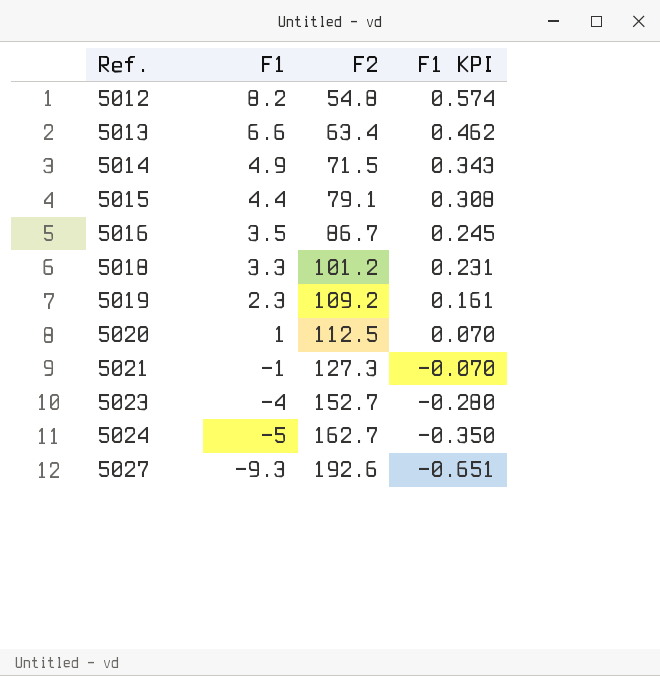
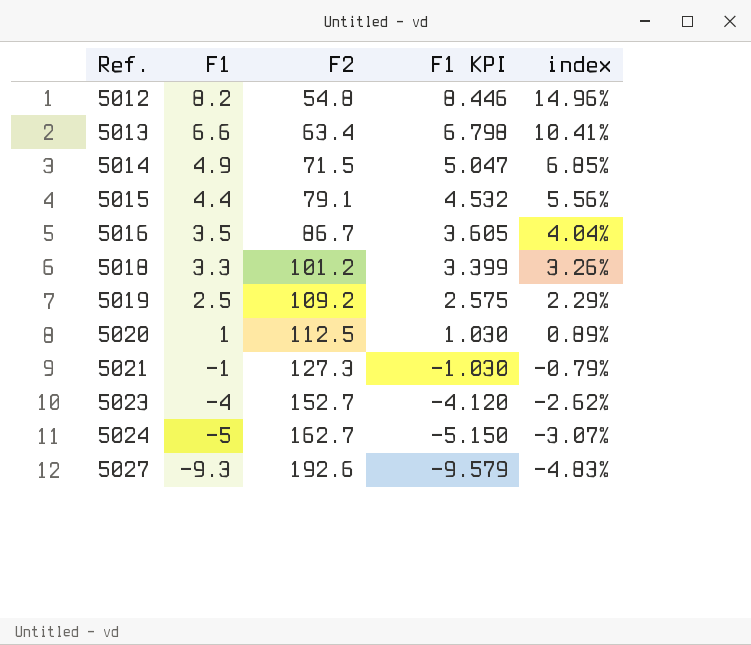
column F1 KPI | formula: [F1] * 0.07 -> [F1] * 1.03
column index | formula: none -> [F1] / [F2]
5019 | F1: 2.3 -> 2.5

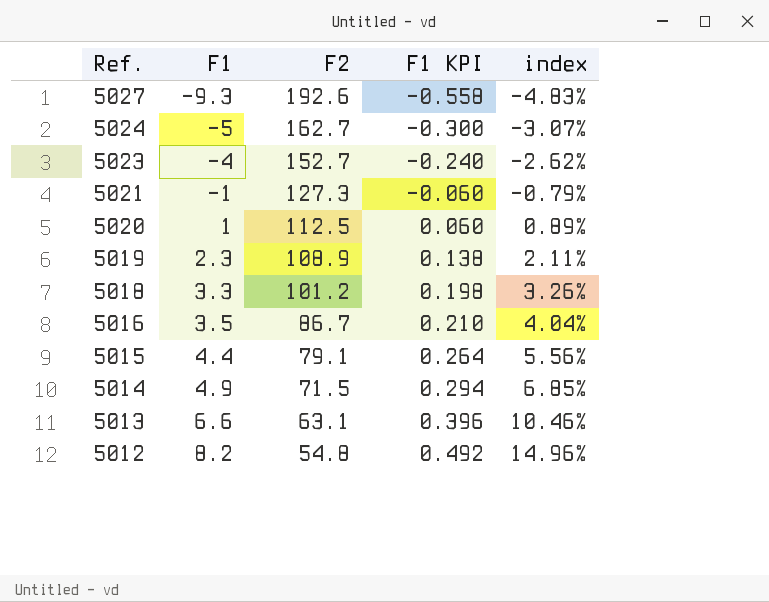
row order: Ref. ascending -> Ref. descending
column F1 KPI | formula: [F1] * 1.03 -> [F1] * 0.06
5019 | F1: 2.5 -> 2.3
5019 | F2: 109.2 -> 108.9
5019 | index: 2.29% -> 2.11%
5013 | F2: 63.4 -> 63.1
5013 | index: 10.41% -> 10.46%

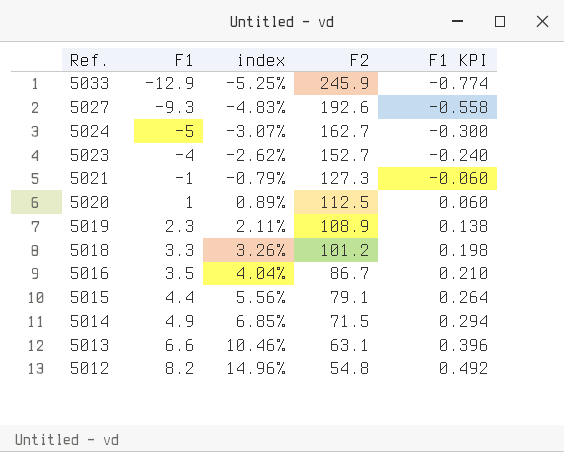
column index | position: 5 -> 3
row 5033: none -> -12.9 | -5.25% | 245.9 | -0.774

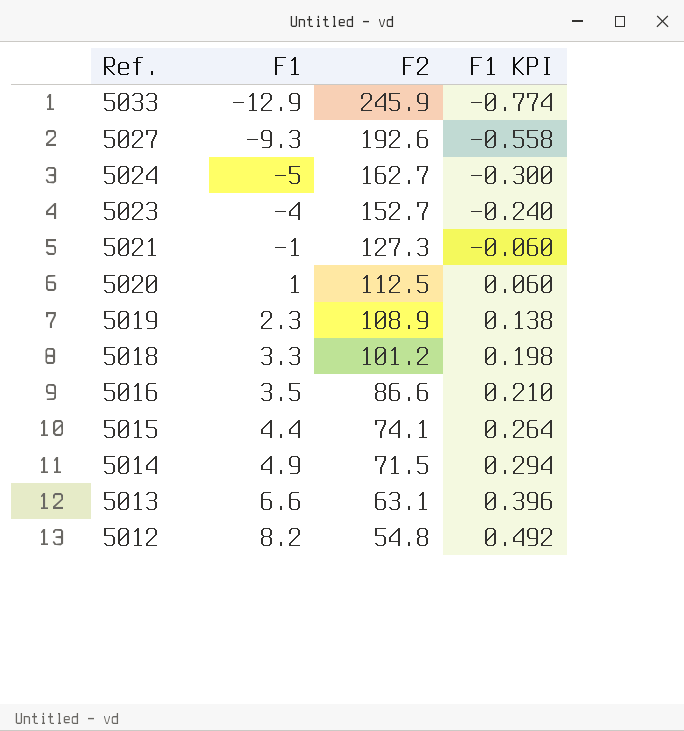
column index | formula: [F1] / [F2] -> none
5016 | F2: 86.7 -> 86.6
5015 | F2: 79.1 -> 74.1

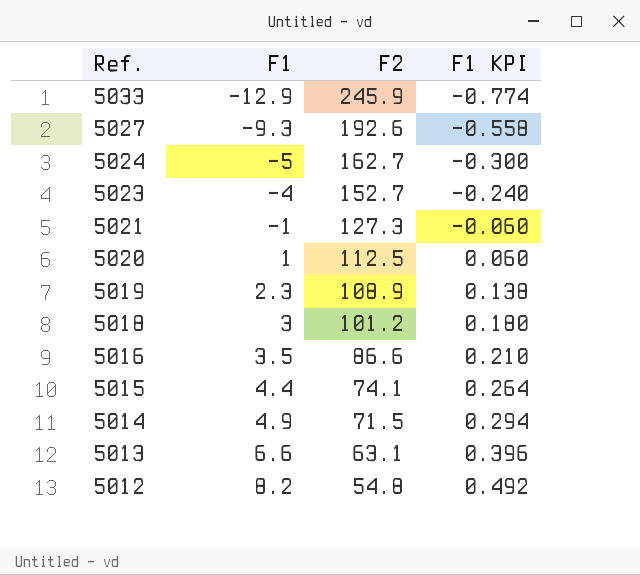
5018 | F1: 3.3 -> 3
5018 | F1 KPI: 0.198 -> 0.180

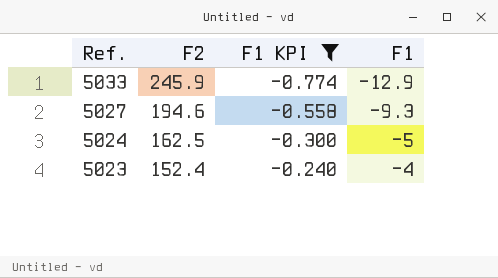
filter: none -> F1 KPI <= -0.240
column F1 | position: 2 -> 4
5027 | F2: 192.6 -> 194.6
5024 | F2: 162.7 -> 162.5
5023 | F2: 152.7 -> 152.4

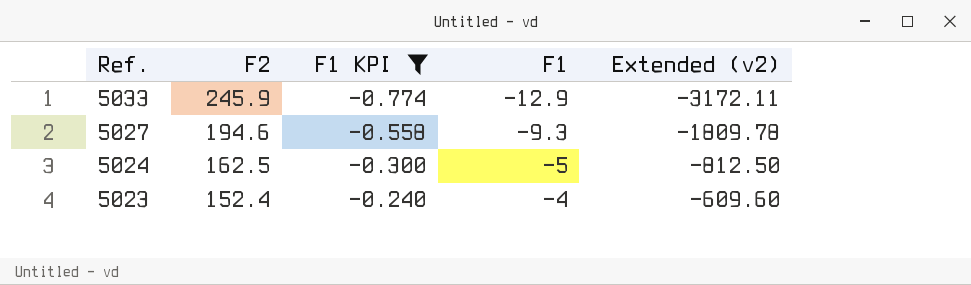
column Extended (v2) | formula: none -> [F2] * [F1]

